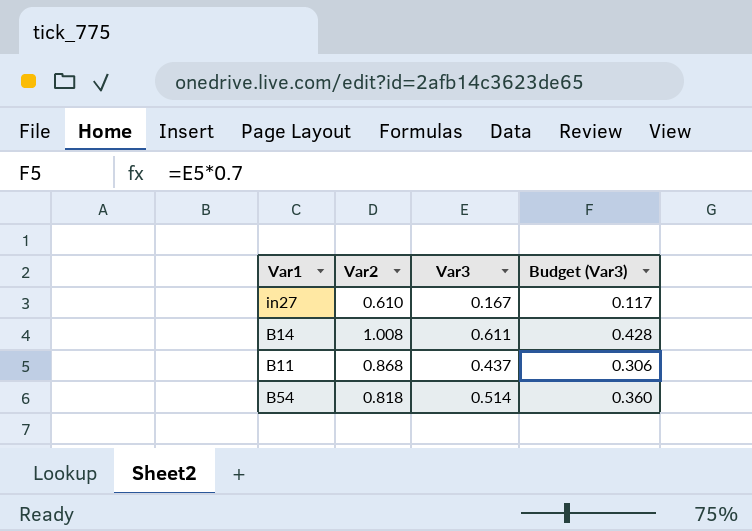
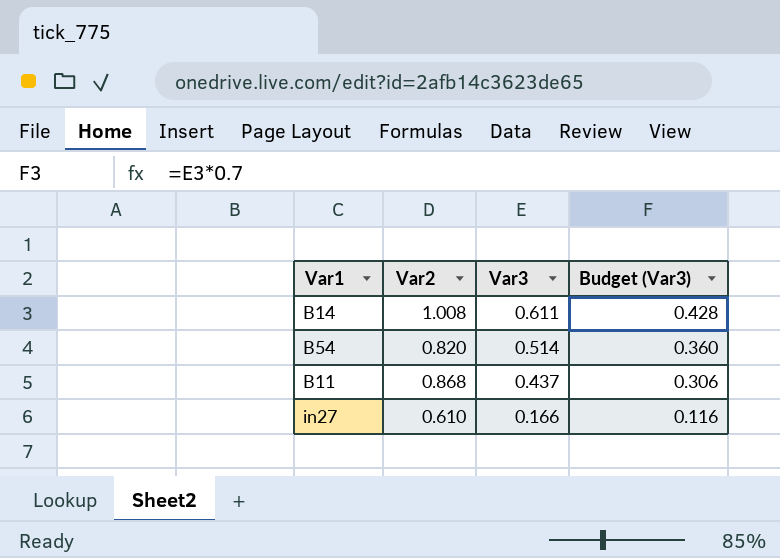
row order: none -> Var3 descending
B54 | Var2: 0.818 -> 0.820
in27 | Var3: 0.167 -> 0.166
in27 | Budget (Var3): 0.117 -> 0.116

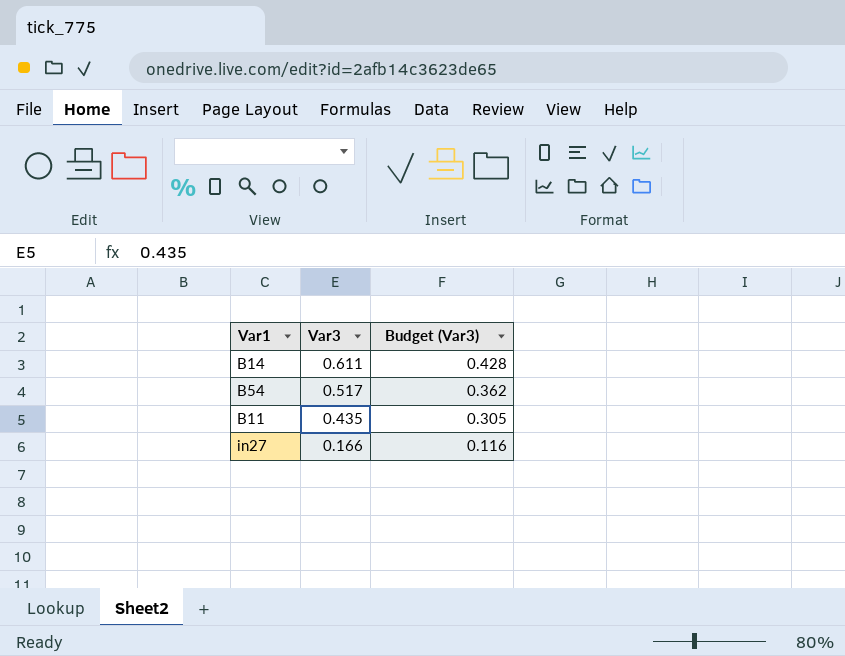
column Var2 | position: 2 -> none
B54 | Var3: 0.514 -> 0.517
B54 | Budget (Var3): 0.360 -> 0.362
B11 | Var3: 0.437 -> 0.435
B11 | Budget (Var3): 0.306 -> 0.305

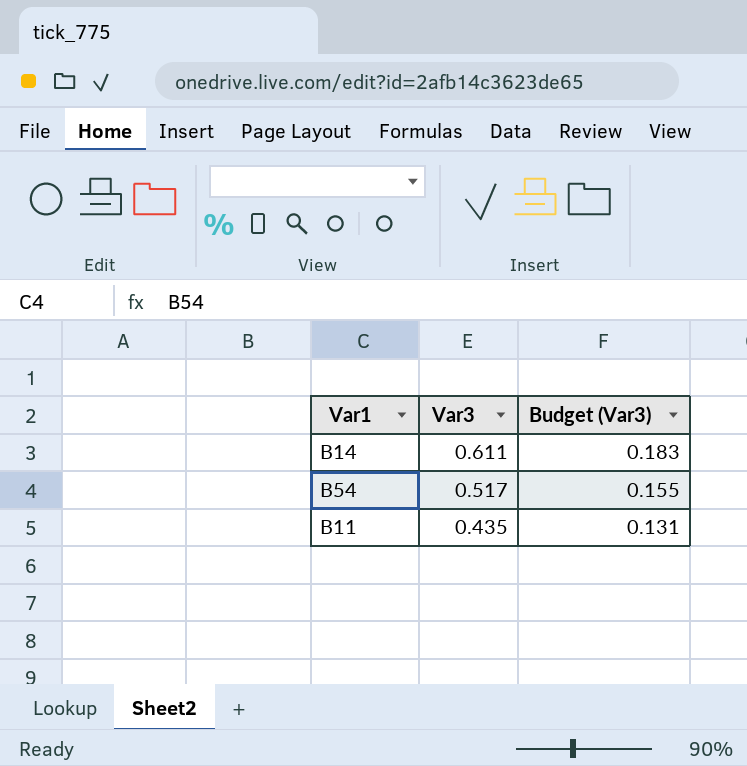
column Budget (Var3) | formula: [Var3] * 0.7 -> [Var3] * 0.3
row in27: 0.166 | 0.116 -> none

